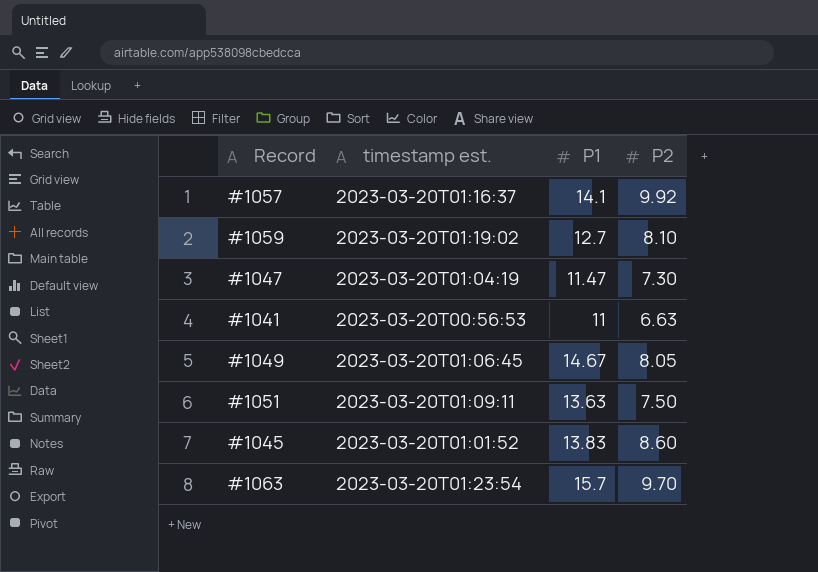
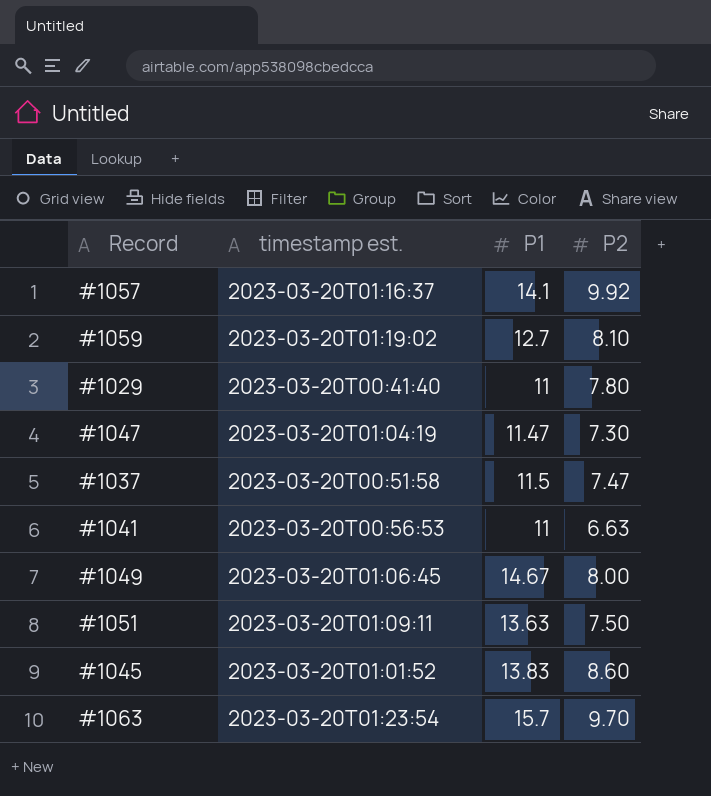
row #1029: none -> 2023-03-20T00:41:40 | 11 | 7.80
row #1037: none -> 2023-03-20T00:51:58 | 11.5 | 7.47
#1049 | P2: 8.05 -> 8.00

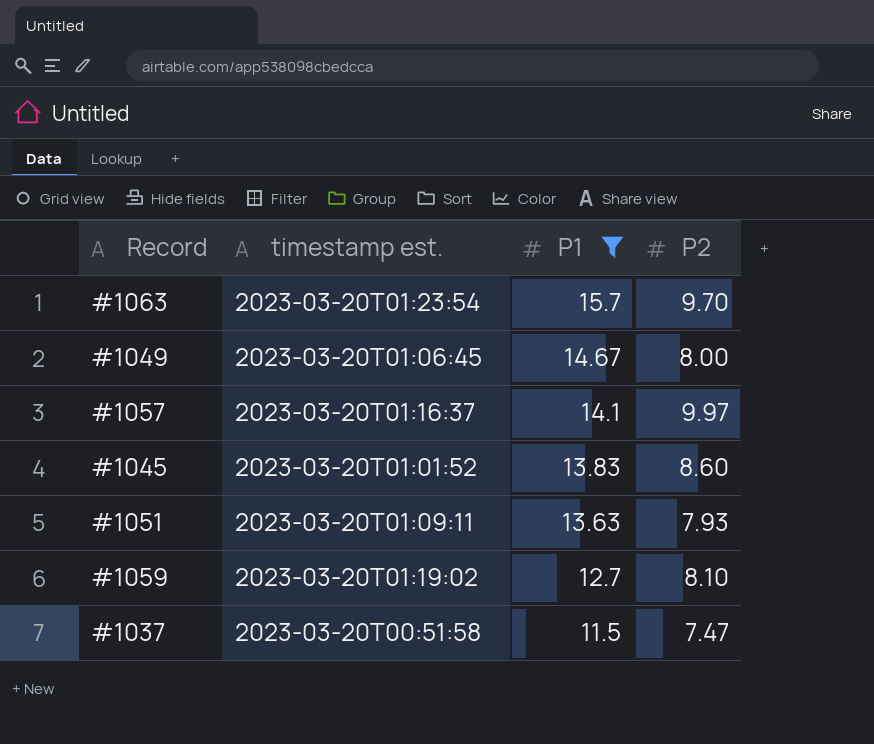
filter: none -> P1 >= 11.5
row order: none -> P1 descending
#1057 | P2: 9.92 -> 9.97
#1051 | P2: 7.50 -> 7.93

